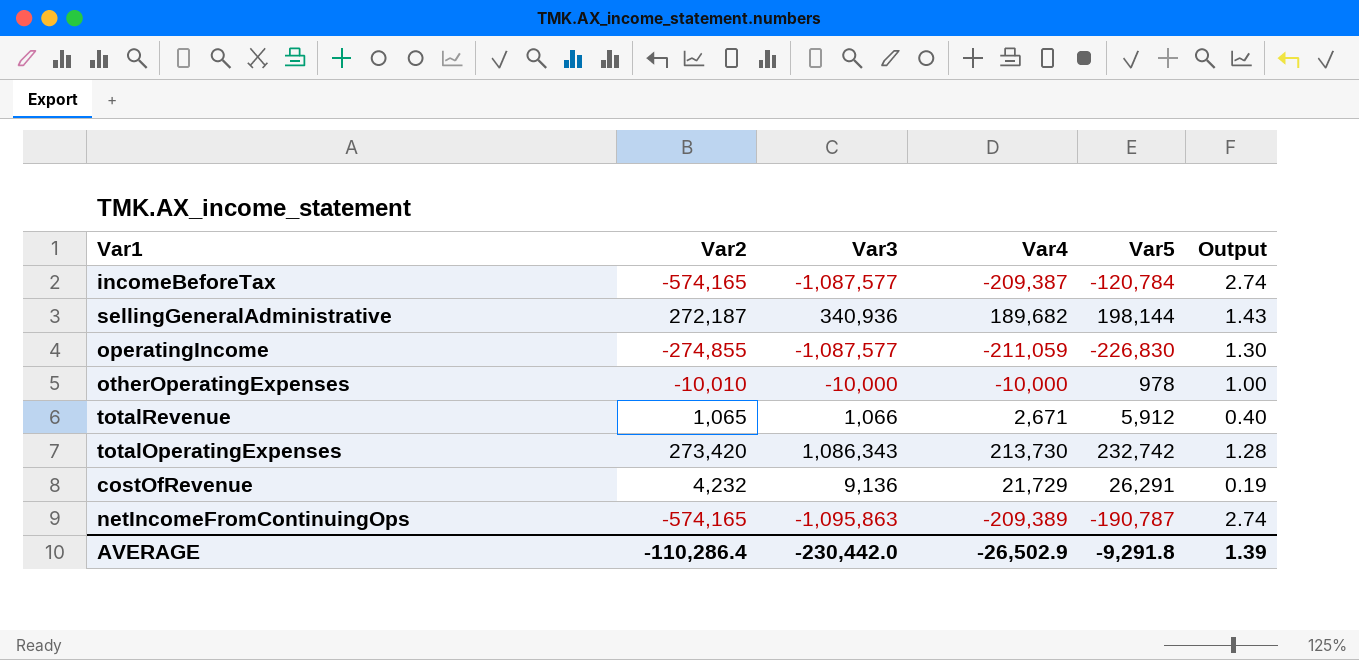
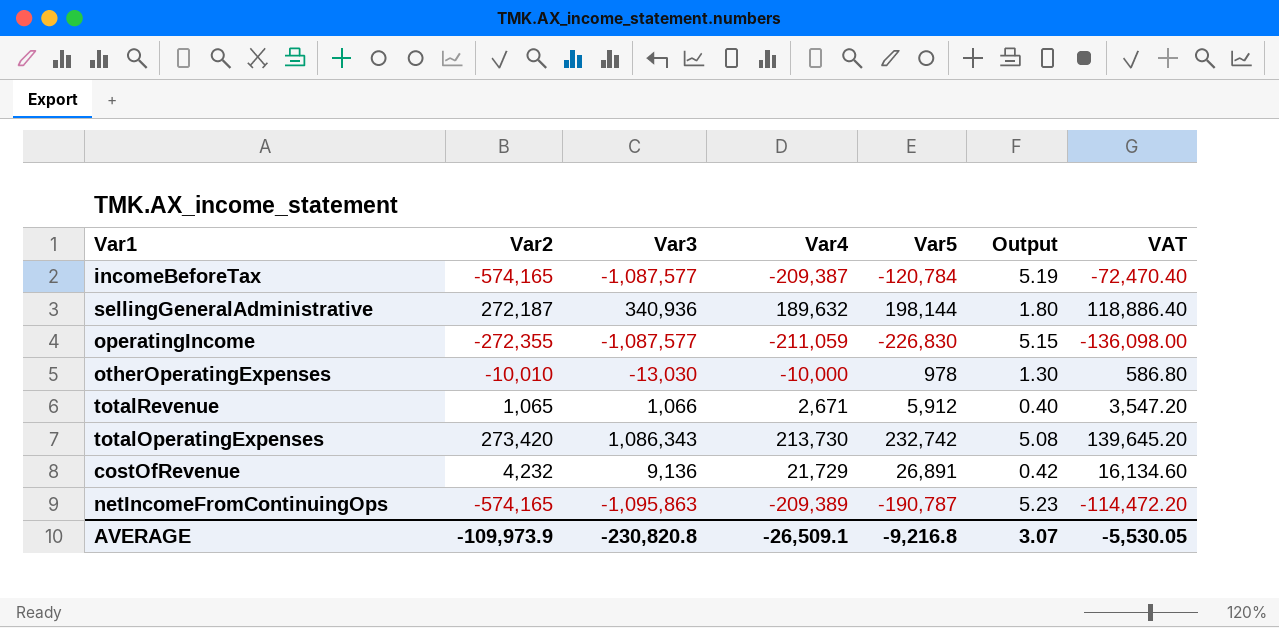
column Output | formula: [Var2] / [Var4] -> [Var3] / [Var4]
column VAT | formula: none -> [Var5] * 0.6
sellingGeneralAdministrative | Var4: 189,682 -> 189,632
operatingIncome | Var2: -274,855 -> -272,355
otherOperatingExpenses | Var3: -10,000 -> -13,030
costOfRevenue | Var5: 26,291 -> 26,891
AVERAGE | Var2: -110,286.4 -> -109,973.9
AVERAGE | Var3: -230,442.0 -> -230,820.8
AVERAGE | Var4: -26,502.9 -> -26,509.1
AVERAGE | Var5: -9,291.8 -> -9,216.8
AVERAGE | Output: 1.39 -> 3.07

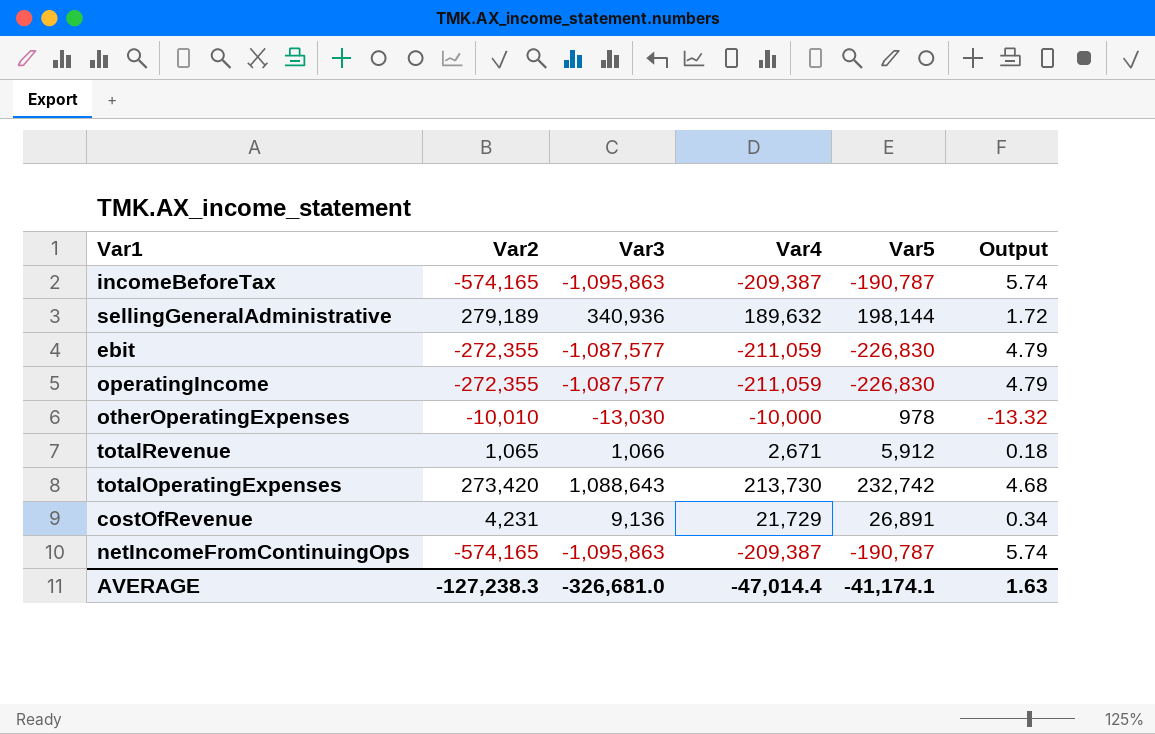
column VAT | formula: [Var5] * 0.6 -> none
column Output | formula: [Var3] / [Var4] -> [Var3] / [Var5]
incomeBeforeTax | Var3: -1,087,577 -> -1,095,863
incomeBeforeTax | Var5: -120,784 -> -190,787
sellingGeneralAdministrative | Var2: 272,187 -> 279,189
row ebit: none -> -272,355 | -1,087,577 | -211,059 | -226,830 | 4.79
totalOperatingExpenses | Var3: 1,086,343 -> 1,088,643
costOfRevenue | Var2: 4,232 -> 4,231
netIncomeFromContinuingOps | Var4: -209,389 -> -209,387
AVERAGE | Var2: -109,973.9 -> -127,238.3
AVERAGE | Var3: -230,820.8 -> -326,681.0
AVERAGE | Var4: -26,509.1 -> -47,014.4
AVERAGE | Var5: -9,216.8 -> -41,174.1
AVERAGE | Output: 3.07 -> 1.63

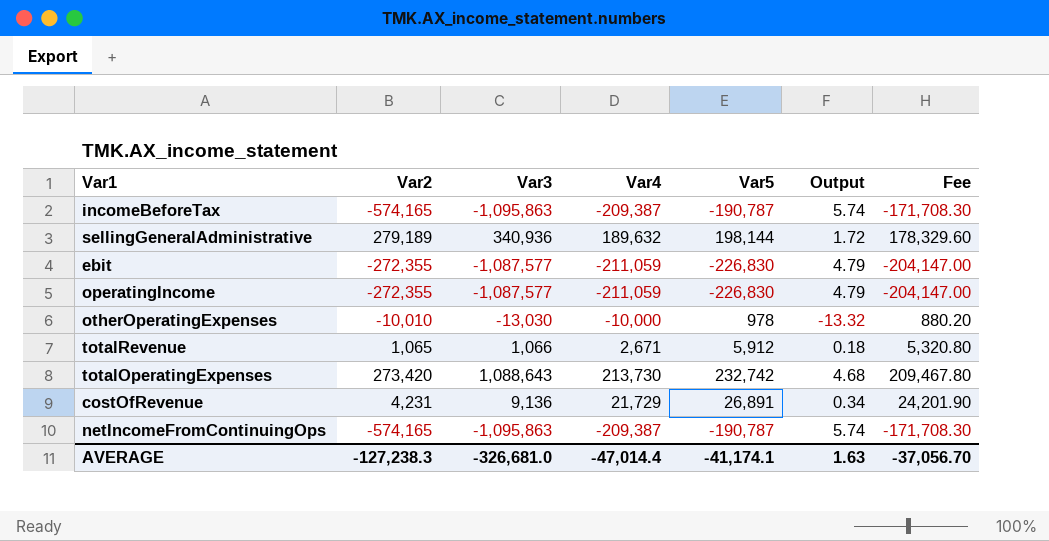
column Fee | formula: none -> [Var5] * 0.9

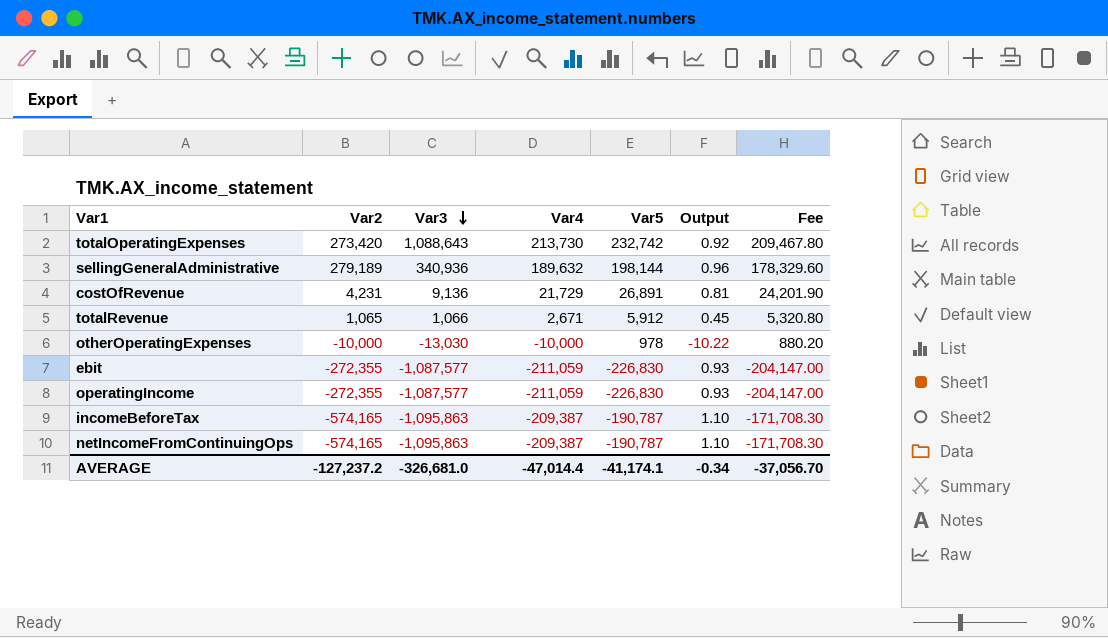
row order: none -> Var3 descending
column Output | formula: [Var3] / [Var5] -> [Var4] / [Var5]
otherOperatingExpenses | Var2: -10,010 -> -10,000
AVERAGE | Var2: -127,238.3 -> -127,237.2
AVERAGE | Output: 1.63 -> -0.34

